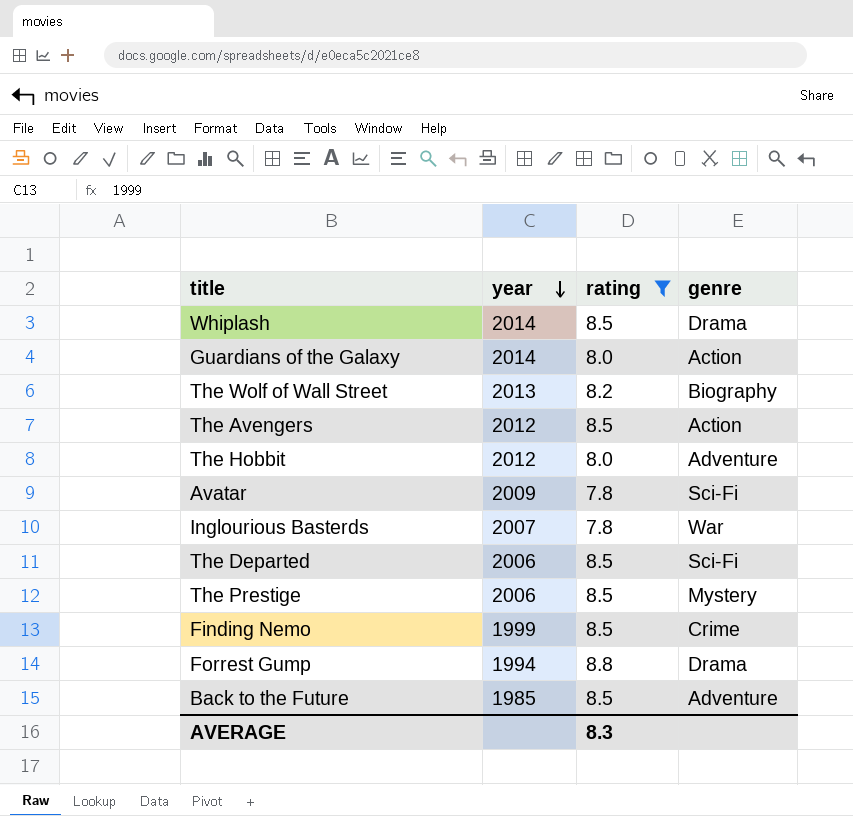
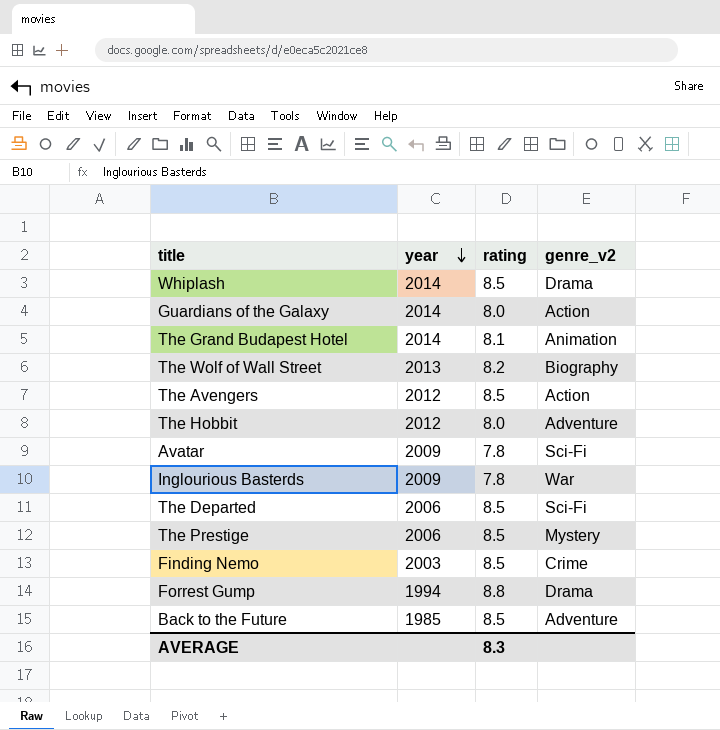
filter: rating != 8.1 -> none
column name: genre -> genre_v2
Inglourious Basterds | year: 2007 -> 2009
Finding Nemo | year: 1999 -> 2003

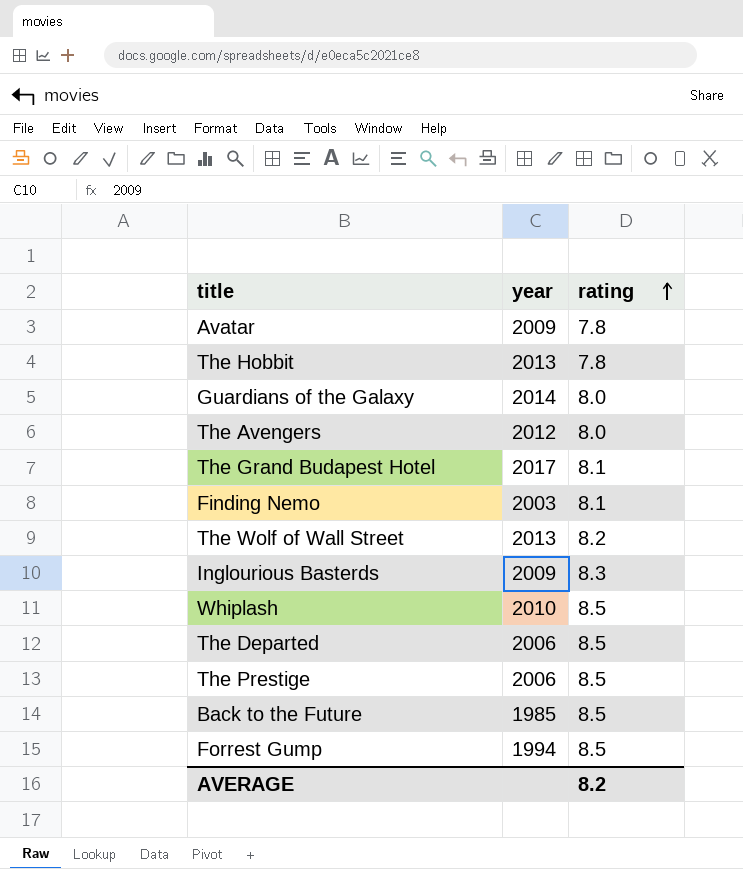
row order: year descending -> rating ascending
column genre_v2 | position: 4 -> none
The Hobbit | year: 2012 -> 2013
The Hobbit | rating: 8.0 -> 7.8
The Avengers | rating: 8.5 -> 8.0
The Grand Budapest Hotel | year: 2014 -> 2017
Finding Nemo | rating: 8.5 -> 8.1
Inglourious Basterds | rating: 7.8 -> 8.3
Whiplash | year: 2014 -> 2010
Forrest Gump | rating: 8.8 -> 8.5
AVERAGE | rating: 8.3 -> 8.2

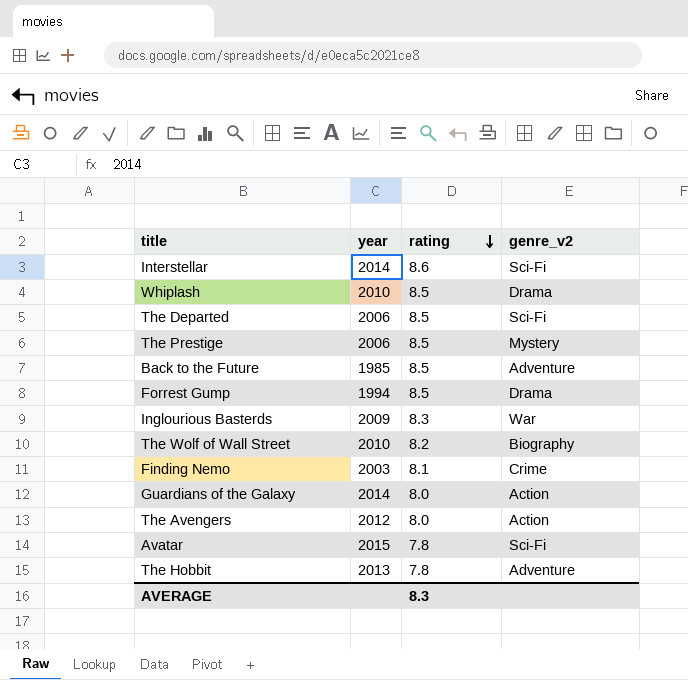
row order: rating ascending -> rating descending
column genre_v2 | position: none -> 4
row The Grand Budapest Hotel: 2017 | 8.1 -> none
row Interstellar: none -> 2014 | 8.6 | Sci-Fi
The Wolf of Wall Street | year: 2013 -> 2010
Avatar | year: 2009 -> 2015
AVERAGE | rating: 8.2 -> 8.3

